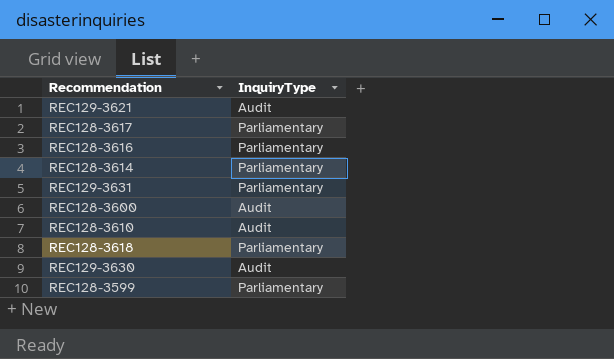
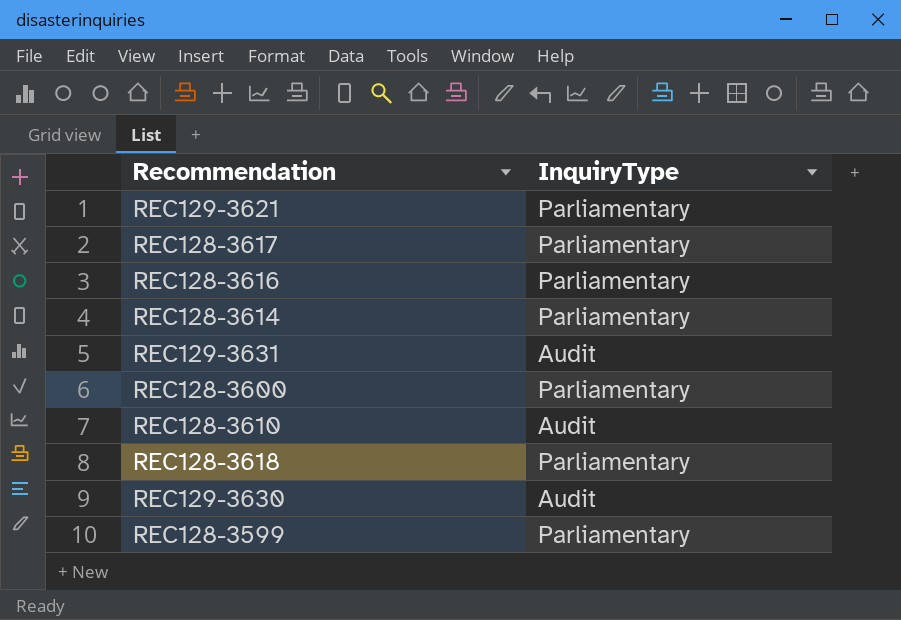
REC129-3621 | InquiryType: Audit -> Parliamentary
REC129-3631 | InquiryType: Parliamentary -> Audit
REC128-3600 | InquiryType: Audit -> Parliamentary

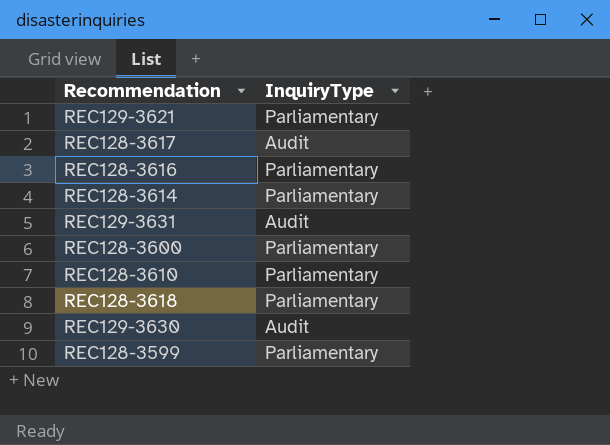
REC128-3617 | InquiryType: Parliamentary -> Audit
REC128-3610 | InquiryType: Audit -> Parliamentary

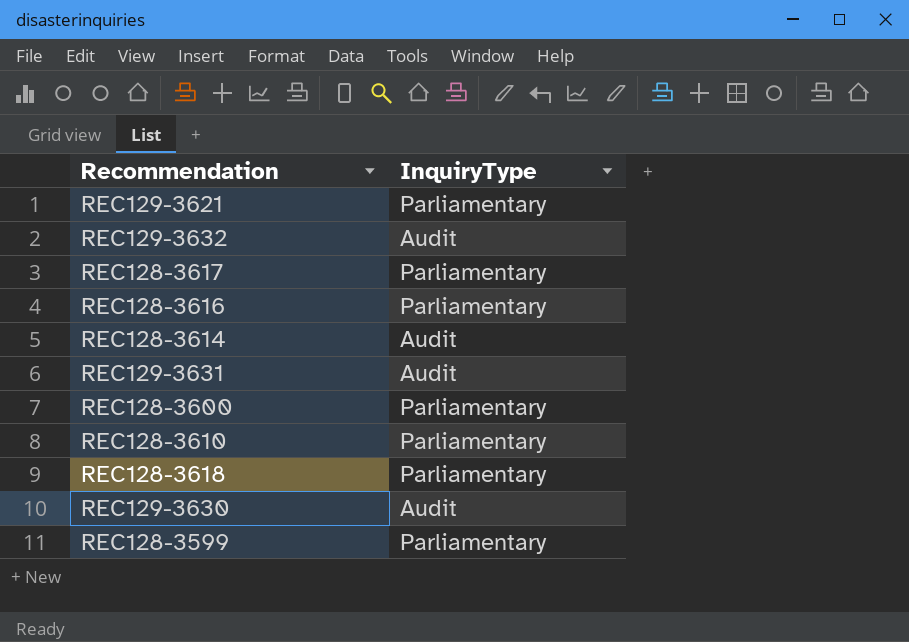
row REC129-3632: none -> Audit
REC128-3617 | InquiryType: Audit -> Parliamentary
REC128-3614 | InquiryType: Parliamentary -> Audit

